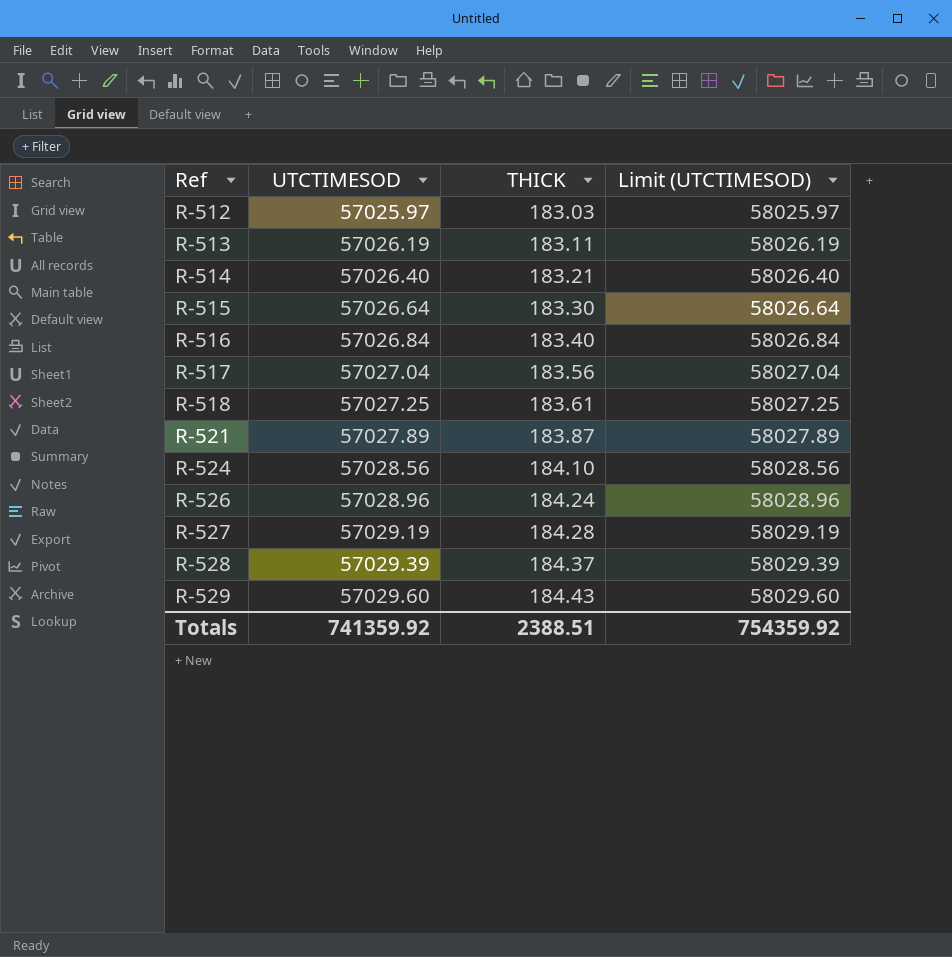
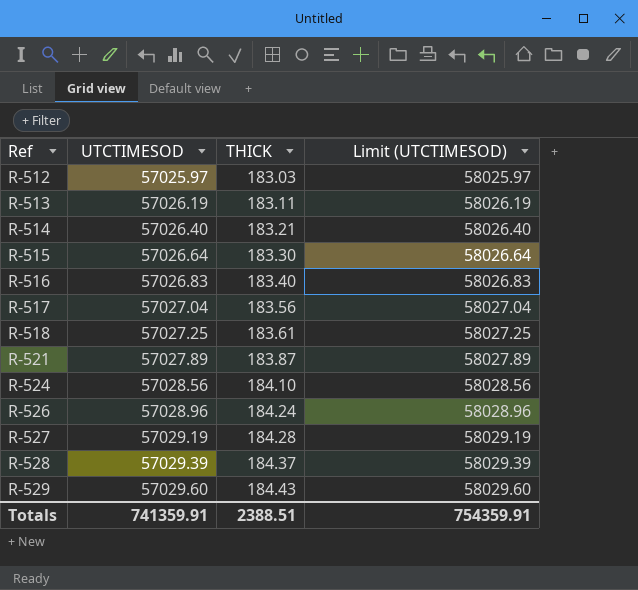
R-516 | UTCTIMESOD: 57026.84 -> 57026.83
R-516 | Limit (UTCTIMESOD): 58026.84 -> 58026.83
Totals | UTCTIMESOD: 741359.92 -> 741359.91
Totals | Limit (UTCTIMESOD): 754359.92 -> 754359.91

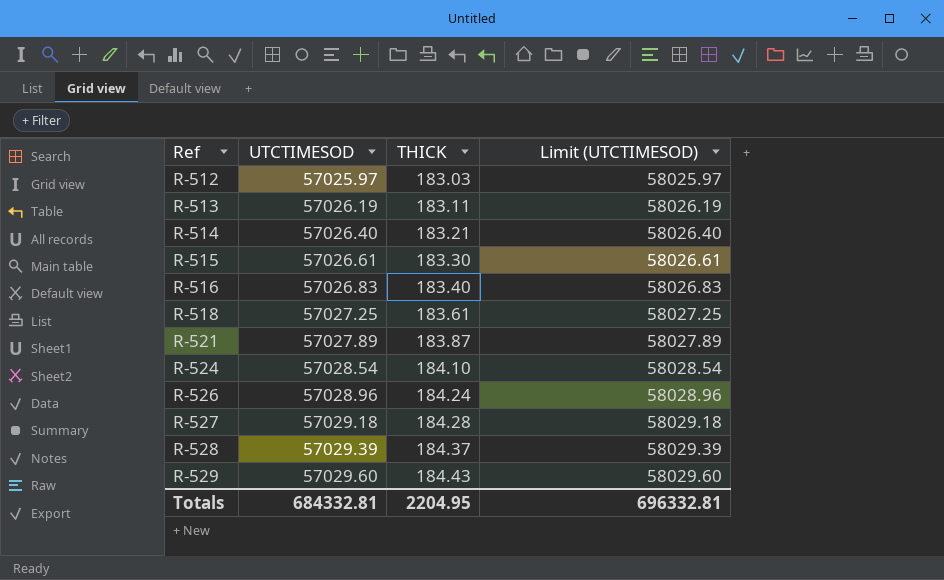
row R-517: 57027.04 | 183.56 | 58027.04 -> none
R-515 | UTCTIMESOD: 57026.64 -> 57026.61
R-515 | Limit (UTCTIMESOD): 58026.64 -> 58026.61
R-524 | UTCTIMESOD: 57028.56 -> 57028.54
R-524 | Limit (UTCTIMESOD): 58028.56 -> 58028.54
R-527 | UTCTIMESOD: 57029.19 -> 57029.18
R-527 | Limit (UTCTIMESOD): 58029.19 -> 58029.18
Totals | UTCTIMESOD: 741359.91 -> 684332.81
Totals | THICK: 2388.51 -> 2204.95
Totals | Limit (UTCTIMESOD): 754359.91 -> 696332.81

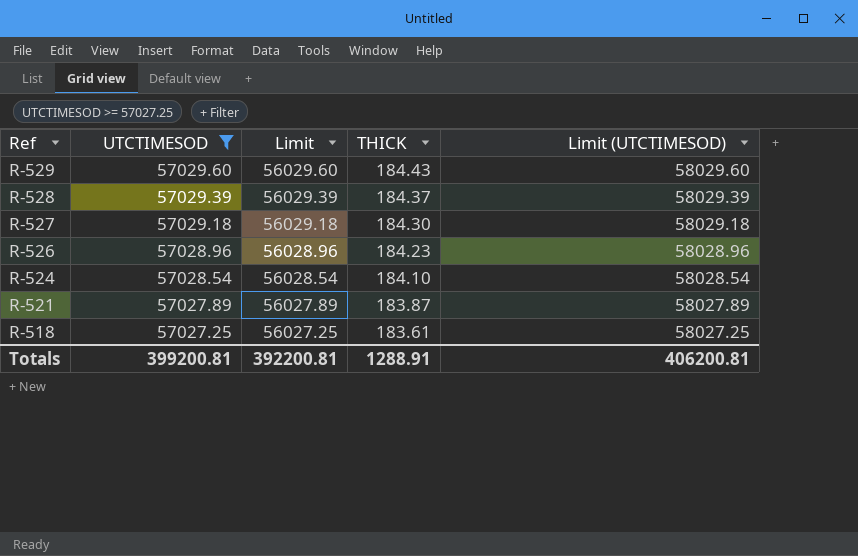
filter: none -> UTCTIMESOD >= 57027.25
row order: Ref ascending -> Ref descending
column Limit | formula: none -> [UTCTIMESOD] - 1000
R-527 | THICK: 184.28 -> 184.30
R-526 | THICK: 184.24 -> 184.23
Totals | UTCTIMESOD: 684332.81 -> 399200.81
Totals | THICK: 2204.95 -> 1288.91
Totals | Limit (UTCTIMESOD): 696332.81 -> 406200.81

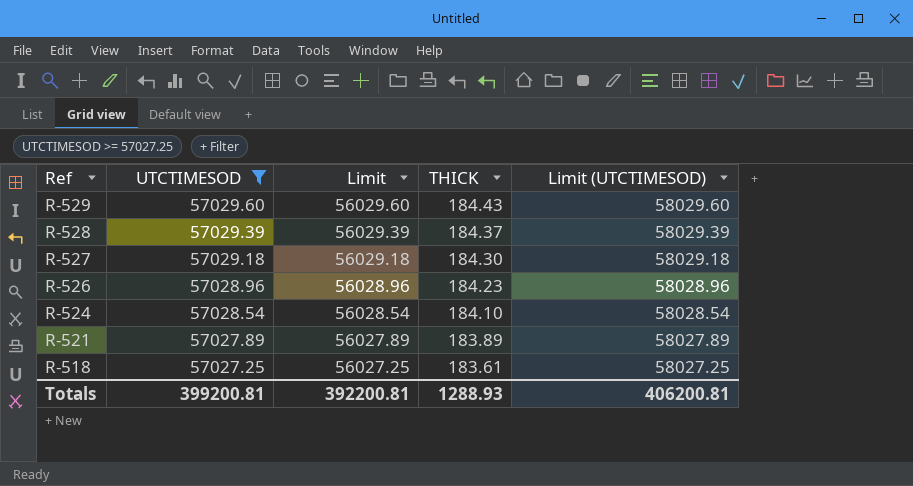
R-521 | THICK: 183.87 -> 183.89
Totals | THICK: 1288.91 -> 1288.93

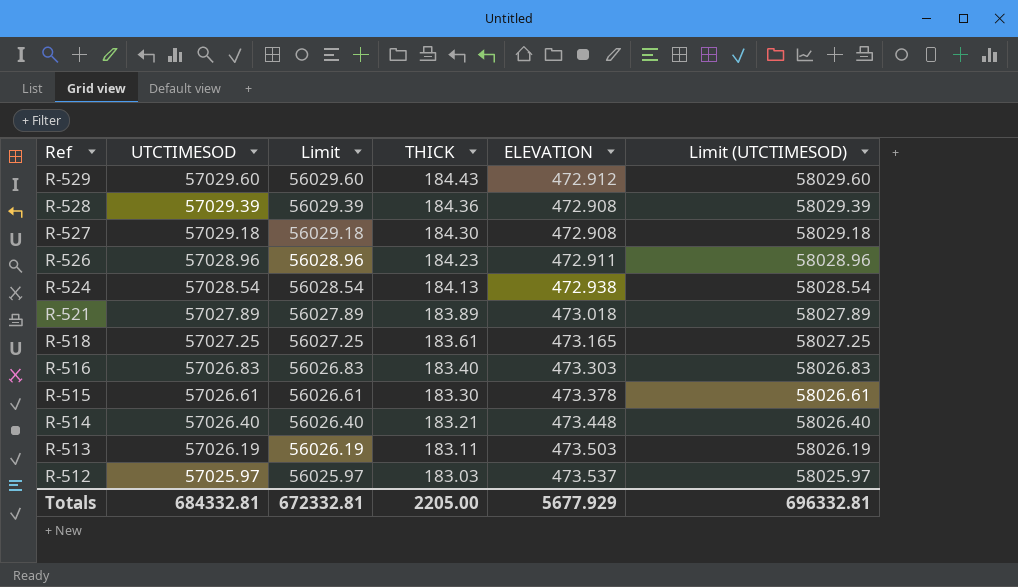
filter: UTCTIMESOD >= 57027.25 -> none
column ELEVATION | position: none -> 5
R-528 | THICK: 184.37 -> 184.36
R-524 | THICK: 184.10 -> 184.13
Totals | UTCTIMESOD: 399200.81 -> 684332.81
Totals | Limit: 392200.81 -> 672332.81
Totals | THICK: 1288.93 -> 2205.00
Totals | Limit (UTCTIMESOD): 406200.81 -> 696332.81

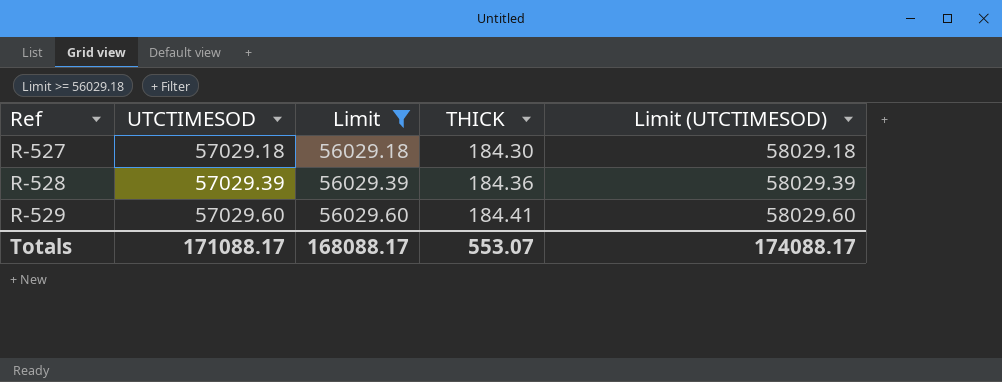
filter: none -> Limit >= 56029.18
row order: Ref descending -> Ref ascending
column ELEVATION | position: 5 -> none
R-529 | THICK: 184.43 -> 184.41
Totals | UTCTIMESOD: 684332.81 -> 171088.17
Totals | Limit: 672332.81 -> 168088.17
Totals | THICK: 2205.00 -> 553.07
Totals | Limit (UTCTIMESOD): 696332.81 -> 174088.17

